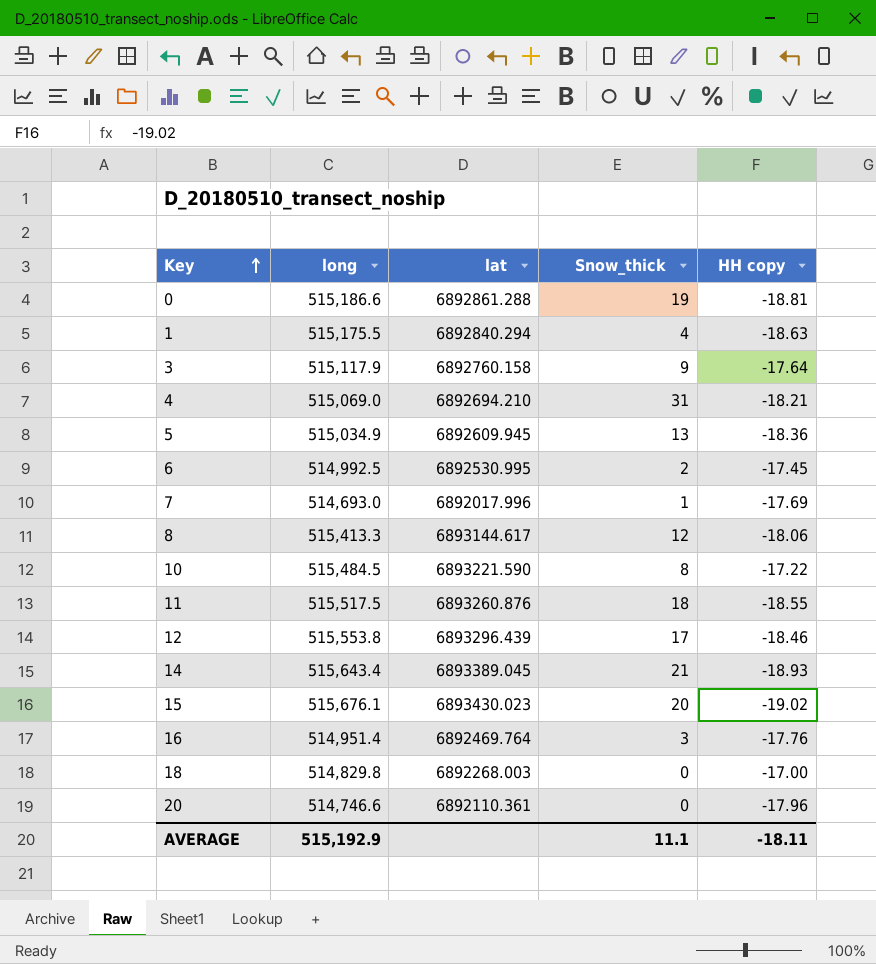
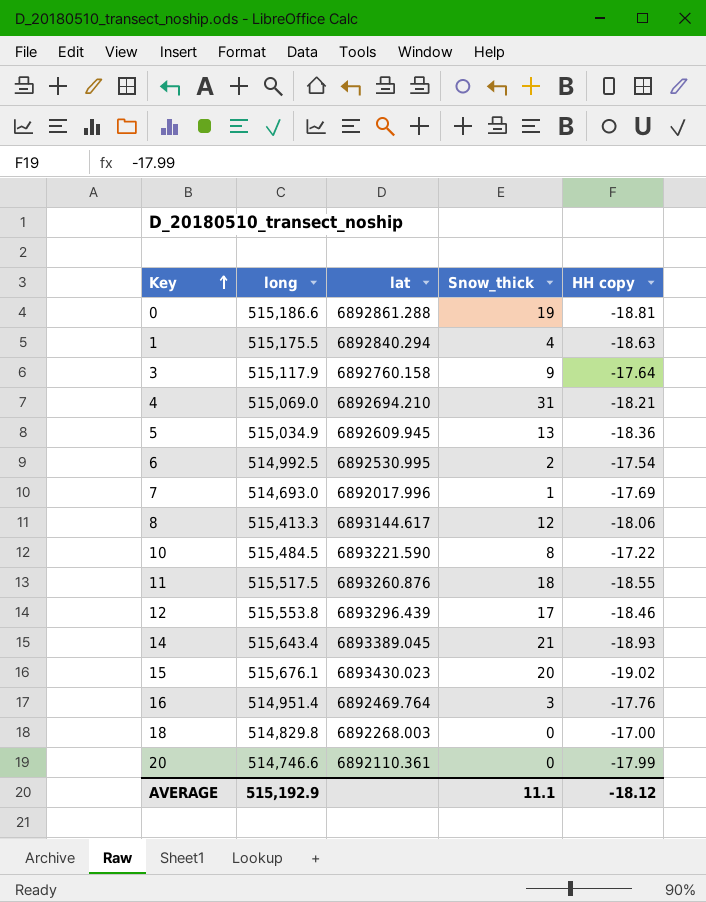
6 | HH copy: -17.45 -> -17.54
20 | HH copy: -17.96 -> -17.99
AVERAGE | HH copy: -18.11 -> -18.12

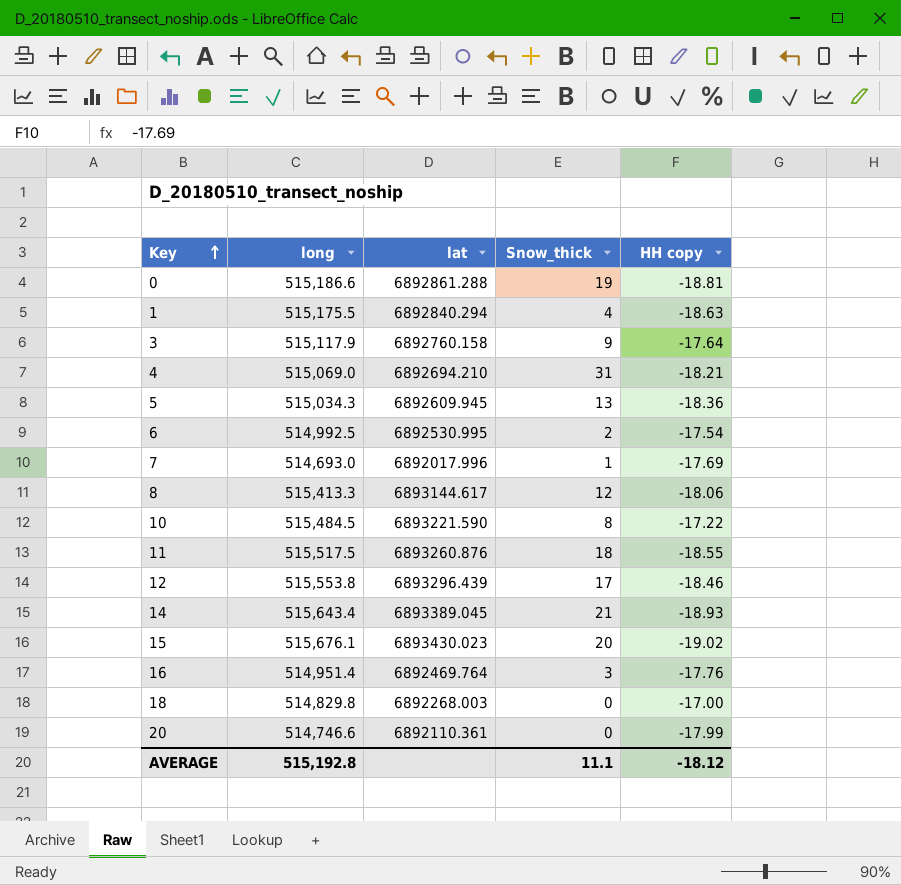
5 | long: 515,034.9 -> 515,034.3
AVERAGE | long: 515,192.9 -> 515,192.8

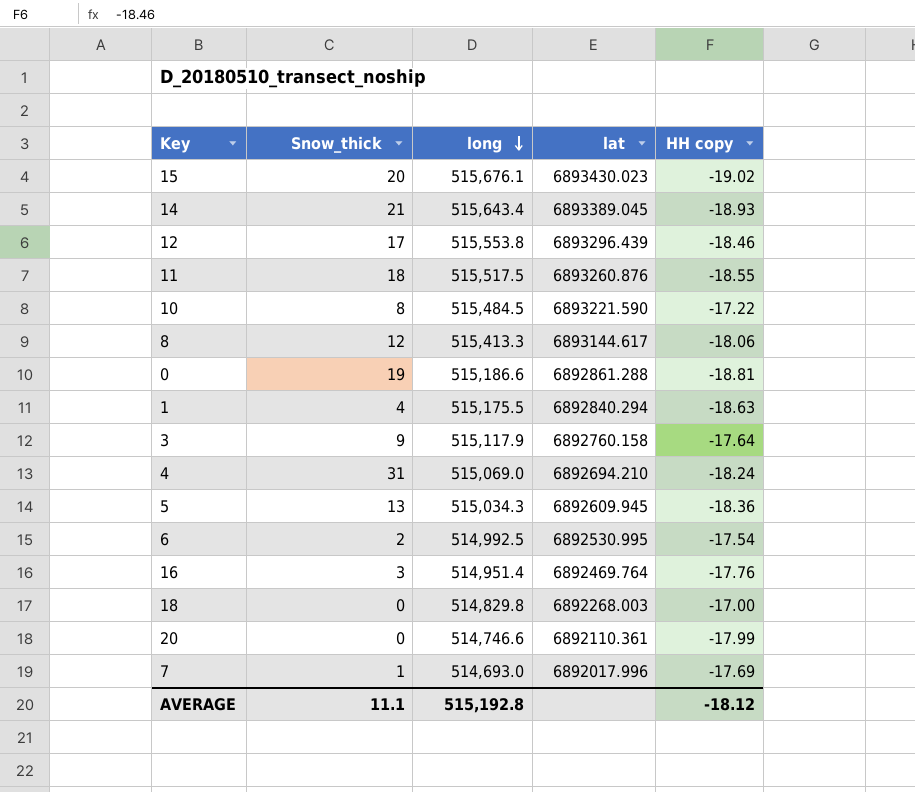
row order: Key ascending -> long descending
column Snow_thick | position: 4 -> 2
4 | HH copy: -18.21 -> -18.24

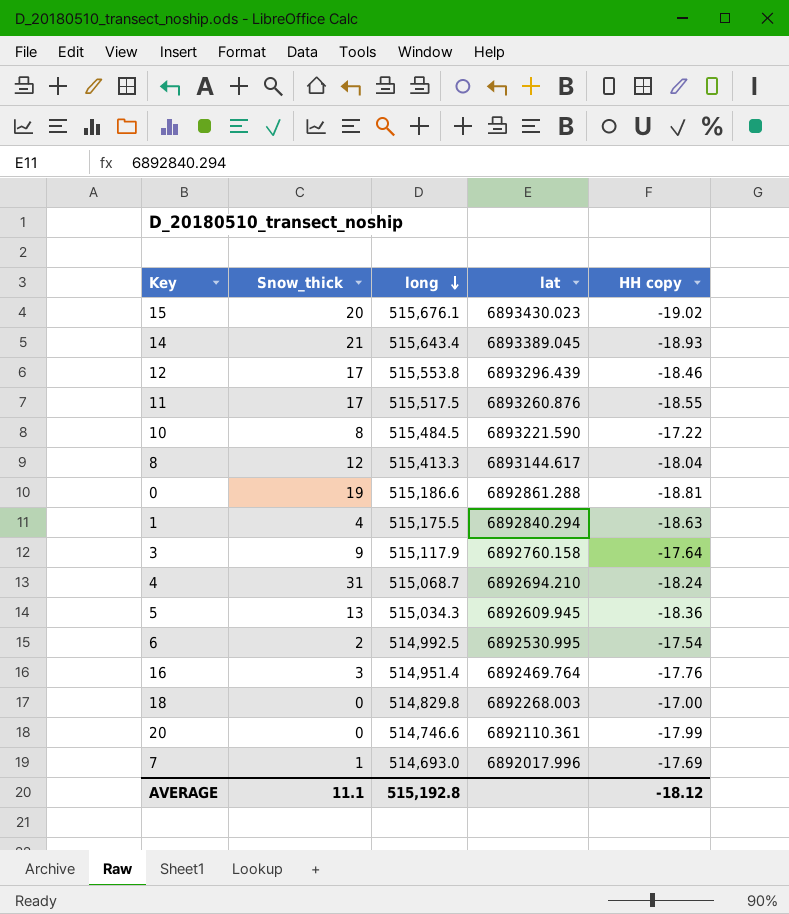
11 | Snow_thick: 18 -> 17
8 | HH copy: -18.06 -> -18.04
4 | long: 515,069.0 -> 515,068.7

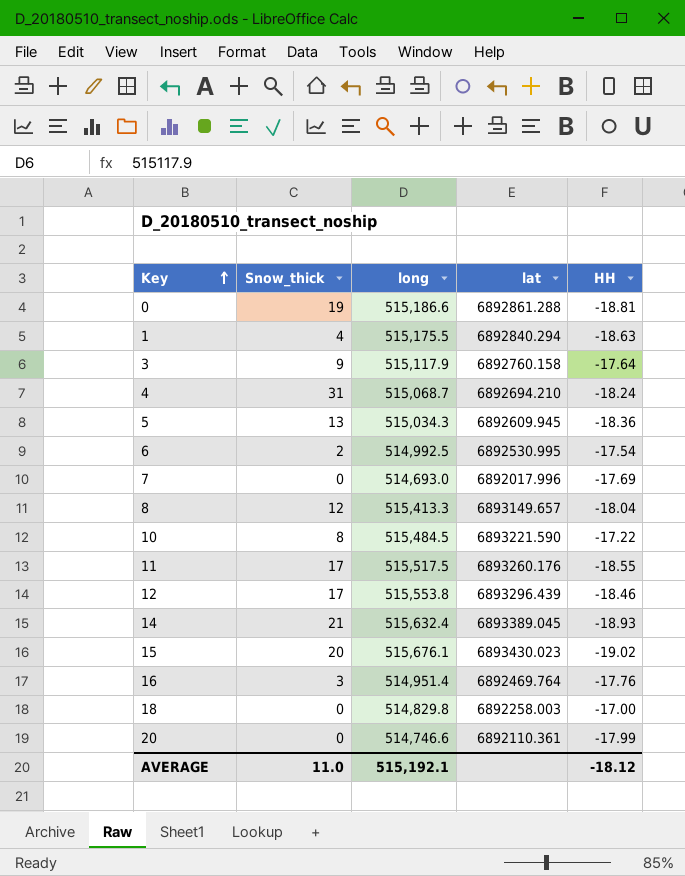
row order: long descending -> Key ascending
column name: HH copy -> HH
7 | Snow_thick: 1 -> 0
8 | lat: 6893144.617 -> 6893149.657
11 | lat: 6893260.876 -> 6893260.176
14 | long: 515,643.4 -> 515,632.4
18 | lat: 6892268.003 -> 6892258.003
AVERAGE | Snow_thick: 11.1 -> 11.0
AVERAGE | long: 515,192.8 -> 515,192.1

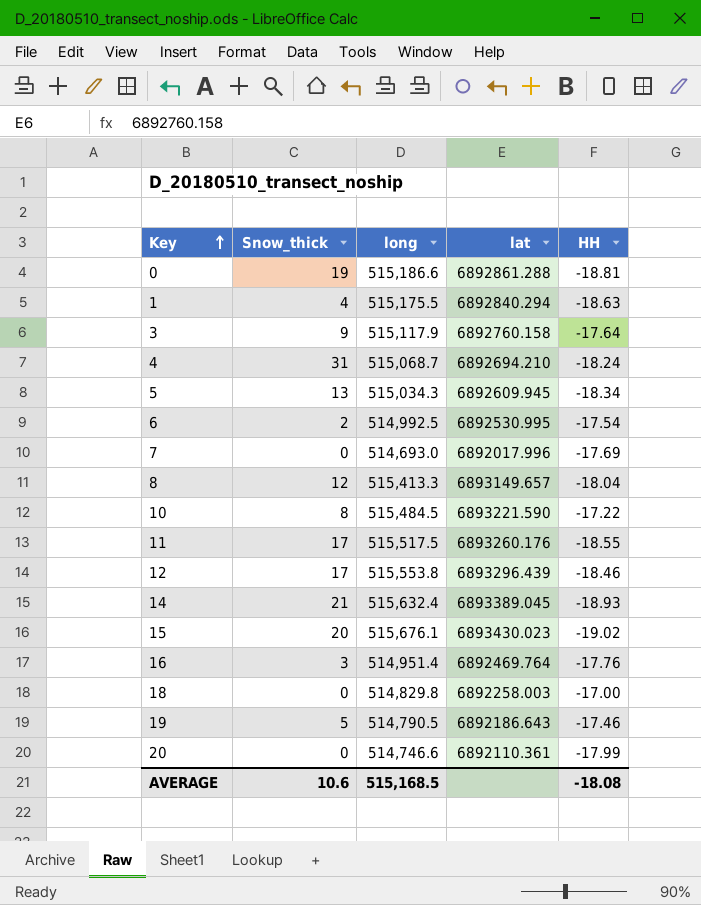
5 | HH: -18.36 -> -18.34
row 19: none -> 5 | 514,790.5 | 6892186.643 | -17.46
AVERAGE | Snow_thick: 11.0 -> 10.6
AVERAGE | long: 515,192.1 -> 515,168.5
AVERAGE | HH: -18.12 -> -18.08

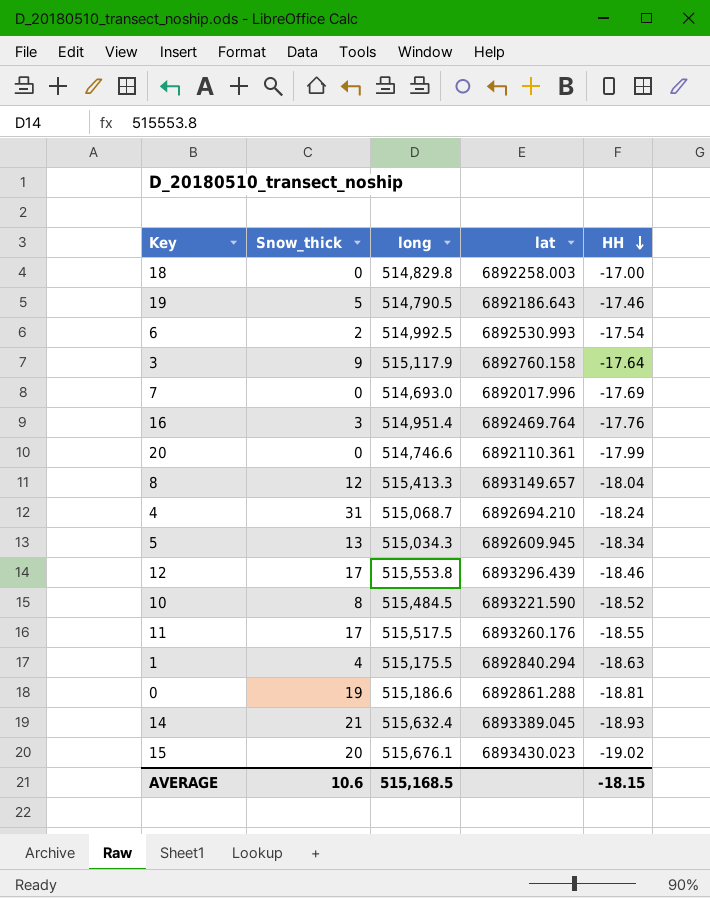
row order: Key ascending -> HH descending
6 | lat: 6892530.995 -> 6892530.993
10 | HH: -17.22 -> -18.52
AVERAGE | HH: -18.08 -> -18.15

